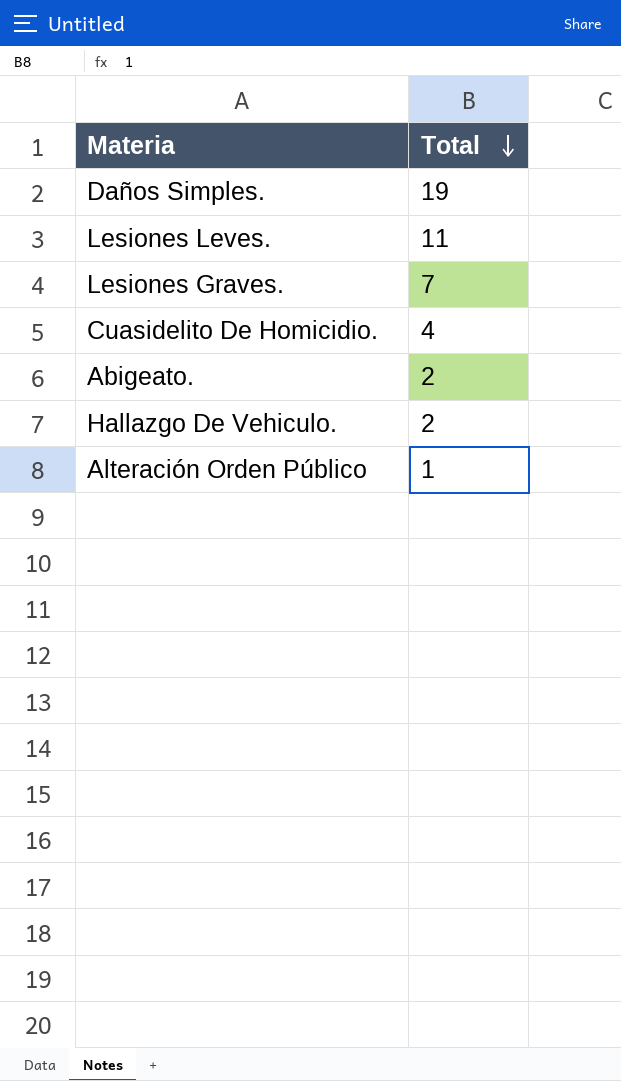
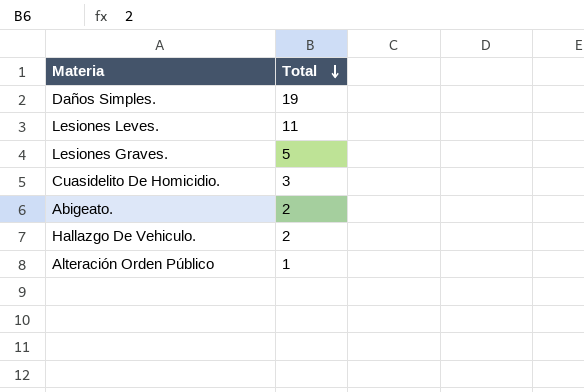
Lesiones Graves. | Total: 7 -> 5
Cuasidelito De Homicidio. | Total: 4 -> 3

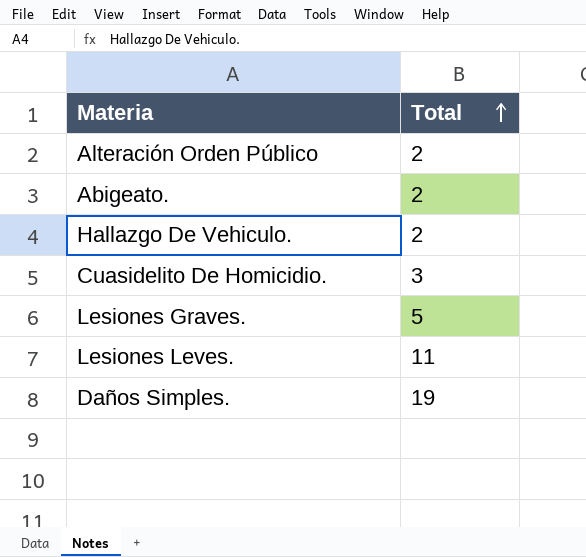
row order: Total descending -> Total ascending
Alteración Orden Público | Total: 1 -> 2

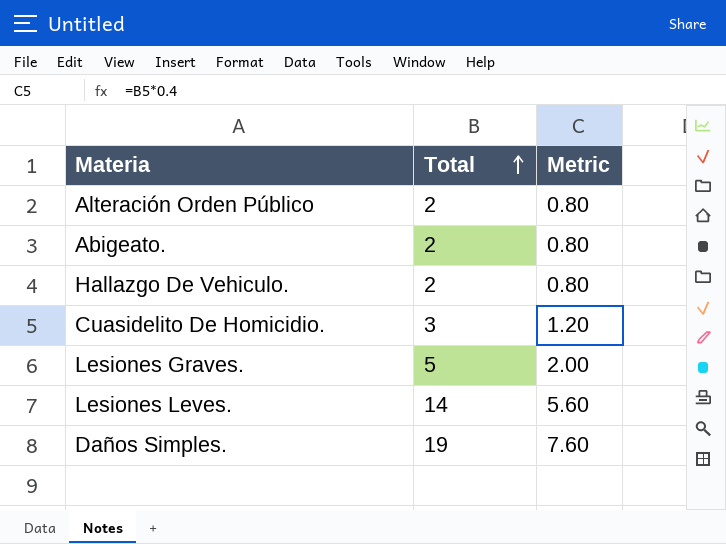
column Metric | formula: none -> [Total] * 0.4
Lesiones Leves. | Total: 11 -> 14

